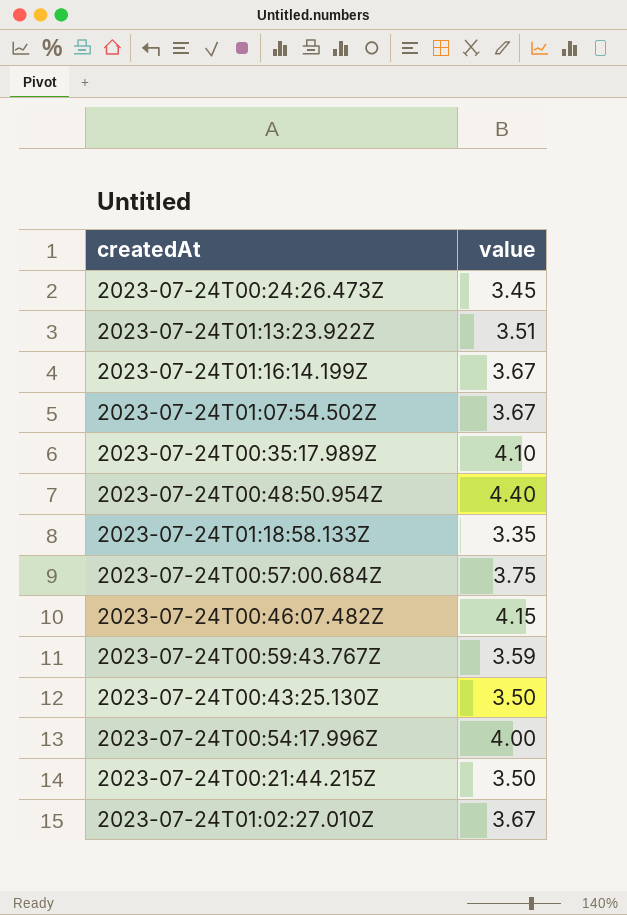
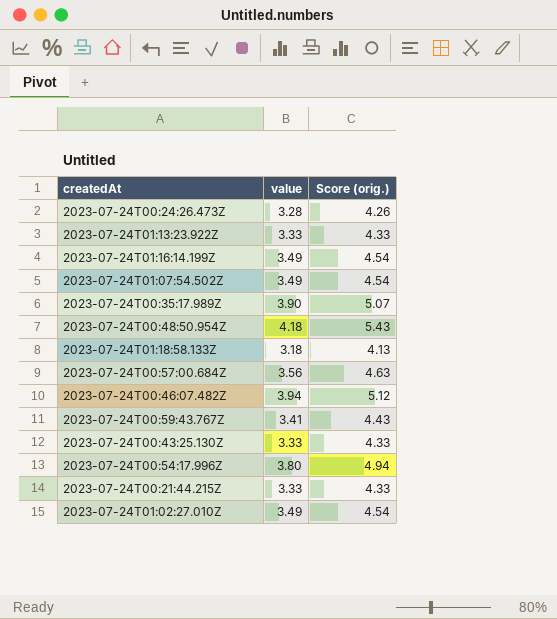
column Score (orig.) | formula: none -> [value] * 1.3
2023-07-24T00:24:26.473Z | value: 3.45 -> 3.28
2023-07-24T01:13:23.922Z | value: 3.51 -> 3.33
2023-07-24T01:16:14.199Z | value: 3.67 -> 3.49
2023-07-24T01:07:54.502Z | value: 3.67 -> 3.49
2023-07-24T00:35:17.989Z | value: 4.10 -> 3.90
2023-07-24T00:48:50.954Z | value: 4.40 -> 4.18
2023-07-24T01:18:58.133Z | value: 3.35 -> 3.18
2023-07-24T00:57:00.684Z | value: 3.75 -> 3.56
2023-07-24T00:46:07.482Z | value: 4.15 -> 3.94
2023-07-24T00:59:43.767Z | value: 3.59 -> 3.41
2023-07-24T00:43:25.130Z | value: 3.50 -> 3.33
2023-07-24T00:54:17.996Z | value: 4.00 -> 3.80
2023-07-24T00:21:44.215Z | value: 3.50 -> 3.33
2023-07-24T01:02:27.010Z | value: 3.67 -> 3.49

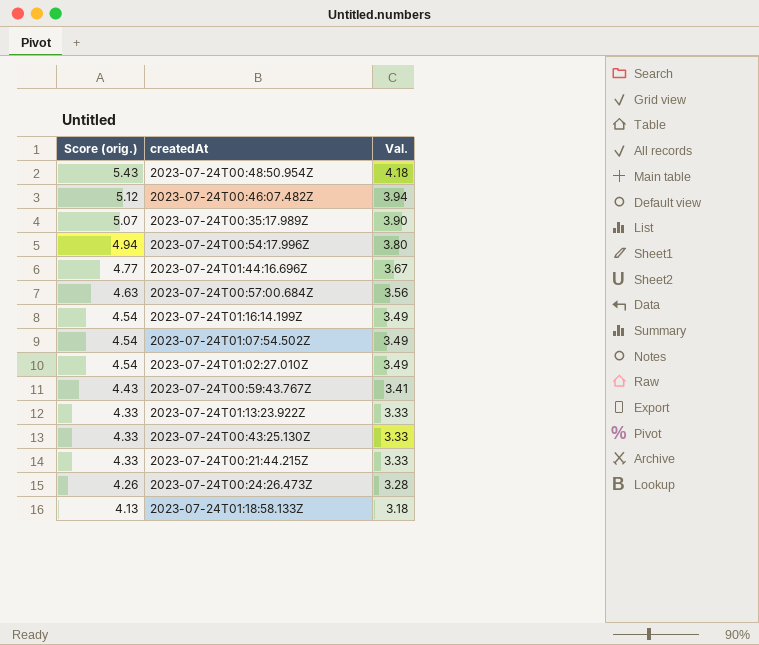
row order: none -> Score (orig.) descending
column Score (orig.) | position: 3 -> 1
column name: value -> Val.
row 2023-07-24T01:44:16.696Z: none -> 4.77 | 3.67

